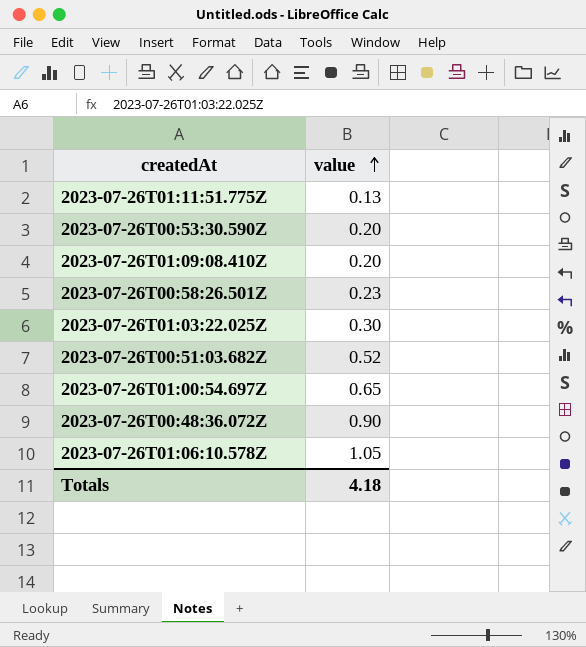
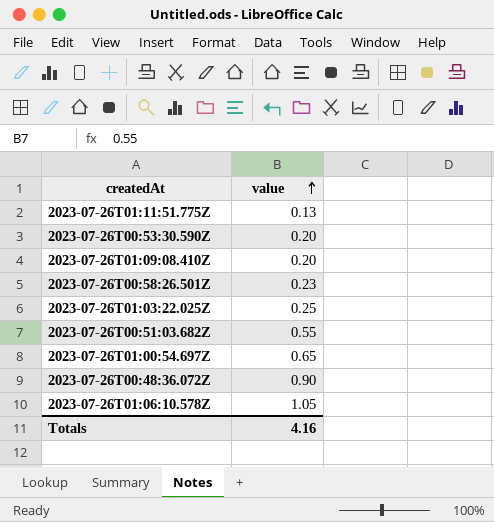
2023-07-26T01:03:22.025Z | value: 0.30 -> 0.25
2023-07-26T00:51:03.682Z | value: 0.52 -> 0.55
Totals | value: 4.18 -> 4.16

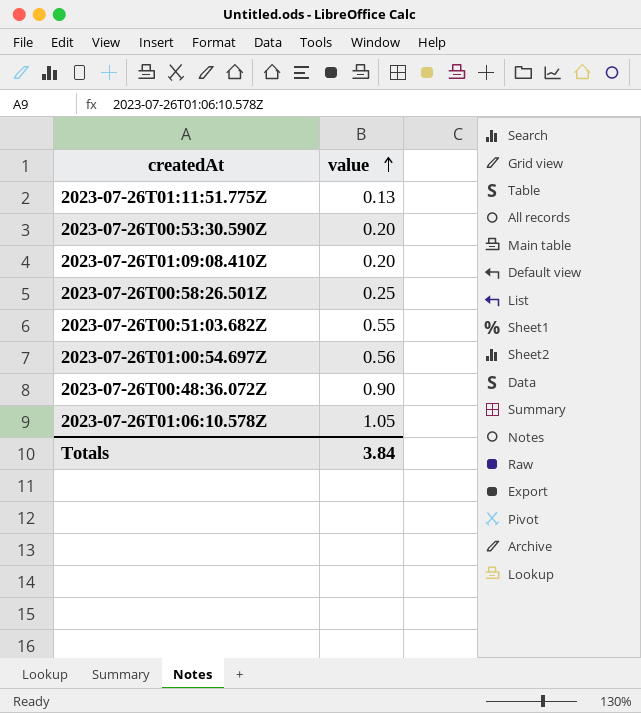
row 2023-07-26T01:03:22.025Z: 0.25 -> none
2023-07-26T00:58:26.501Z | value: 0.23 -> 0.25
2023-07-26T01:00:54.697Z | value: 0.65 -> 0.56
Totals | value: 4.16 -> 3.84

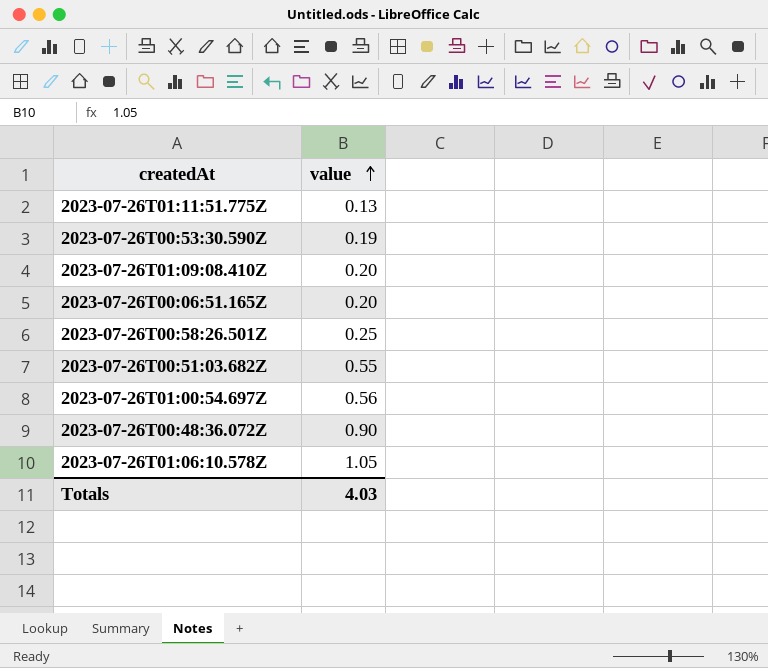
2023-07-26T00:53:30.590Z | value: 0.20 -> 0.19
row 2023-07-26T00:06:51.165Z: none -> 0.20
Totals | value: 3.84 -> 4.03

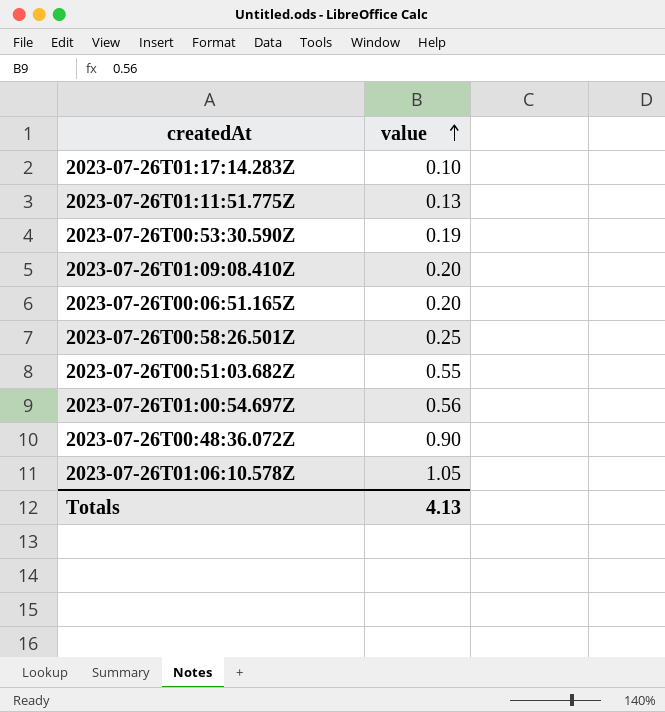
row 2023-07-26T01:17:14.283Z: none -> 0.10
Totals | value: 4.03 -> 4.13

